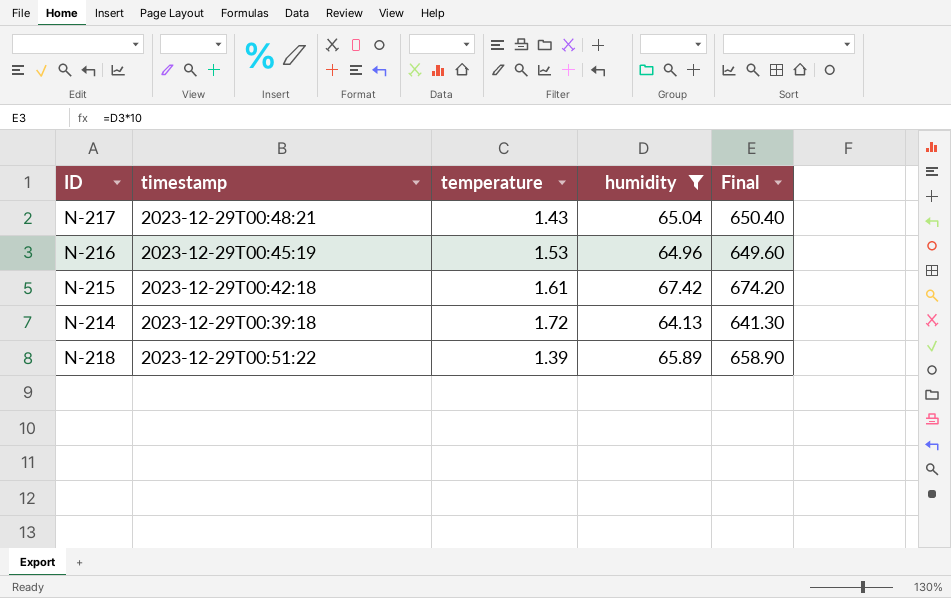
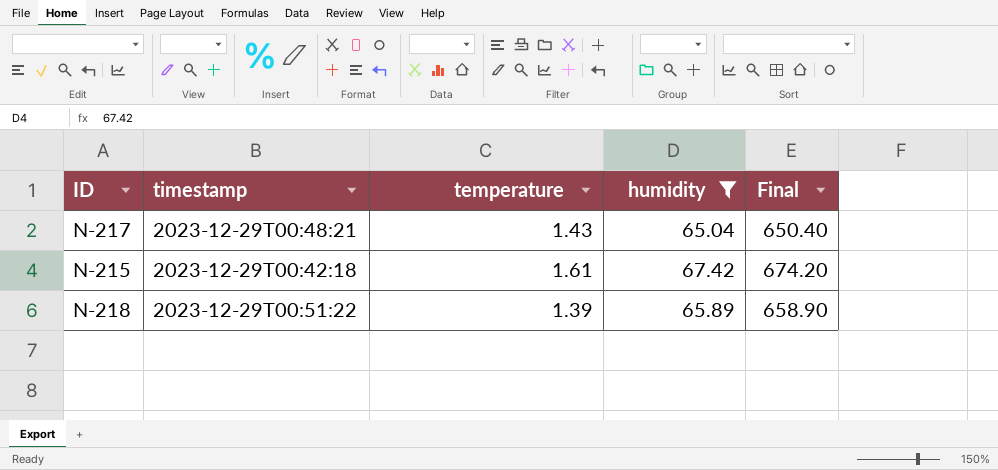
row N-216: 2023-12-29T00:45:19 | 1.53 | 64.96 | 649.60 -> none
row N-214: 2023-12-29T00:39:18 | 1.72 | 64.13 | 641.30 -> none

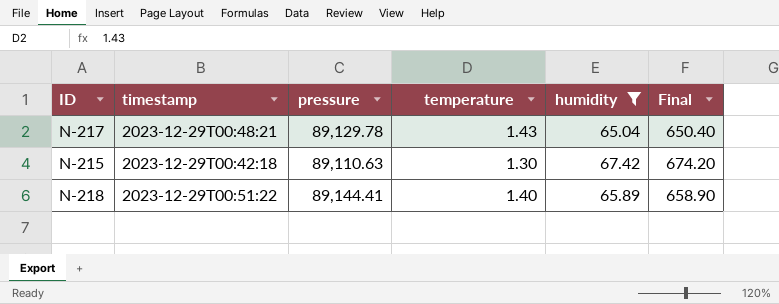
column pressure | position: none -> 3
N-215 | temperature: 1.61 -> 1.30
N-218 | temperature: 1.39 -> 1.40

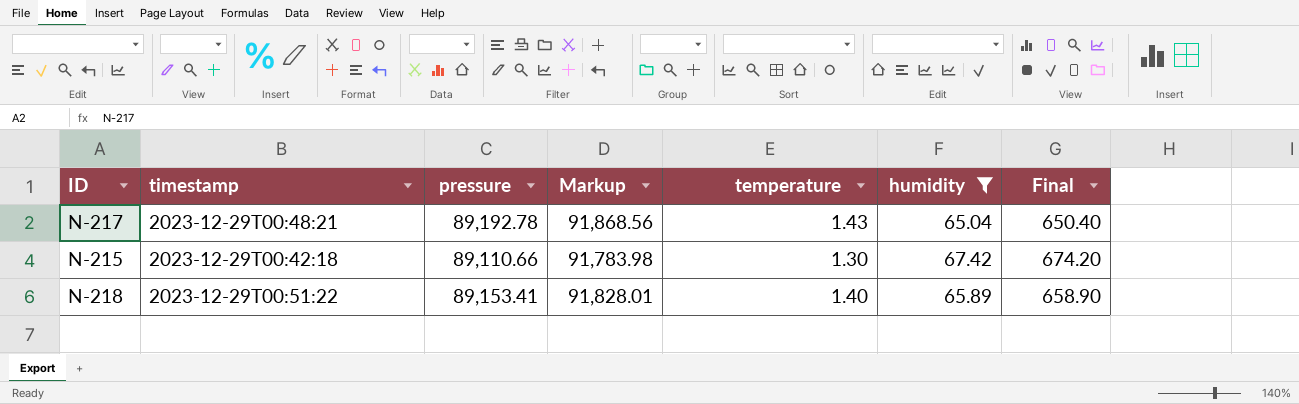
column Markup | formula: none -> [pressure] * 1.03
N-217 | pressure: 89,129.78 -> 89,192.78
N-215 | pressure: 89,110.63 -> 89,110.66
N-218 | pressure: 89,144.41 -> 89,153.41

